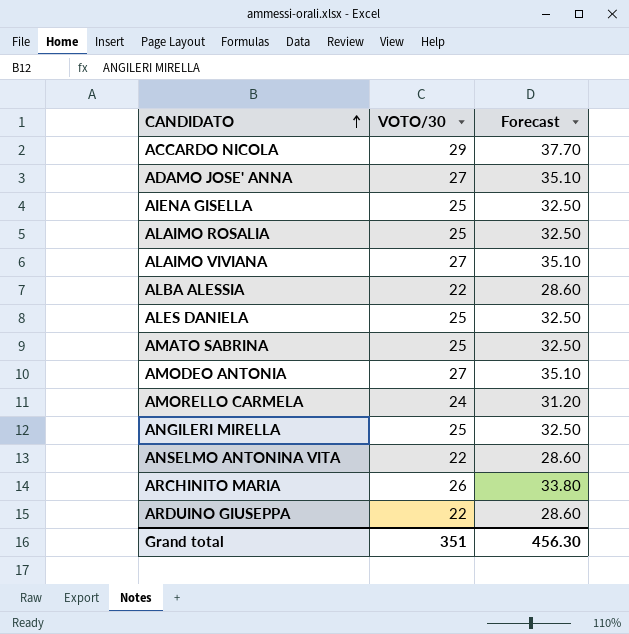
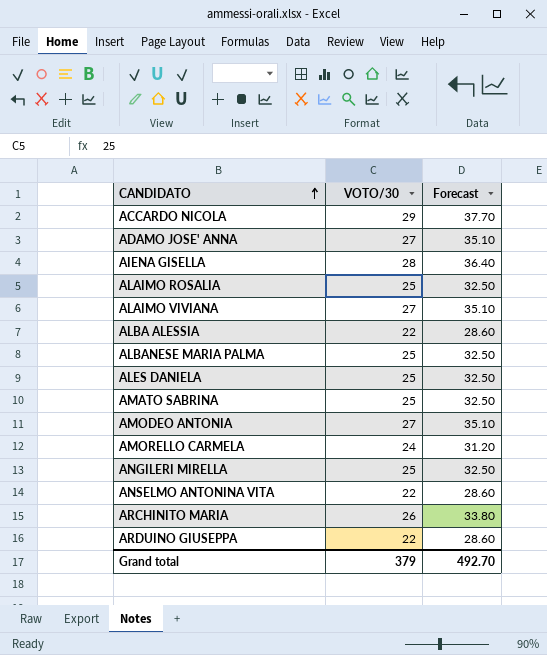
AIENA GISELLA | VOTO/30: 25 -> 28
AIENA GISELLA | Forecast: 32.50 -> 36.40
row ALBANESE MARIA PALMA: none -> 25 | 32.50
Grand total | VOTO/30: 351 -> 379
Grand total | Forecast: 456.30 -> 492.70

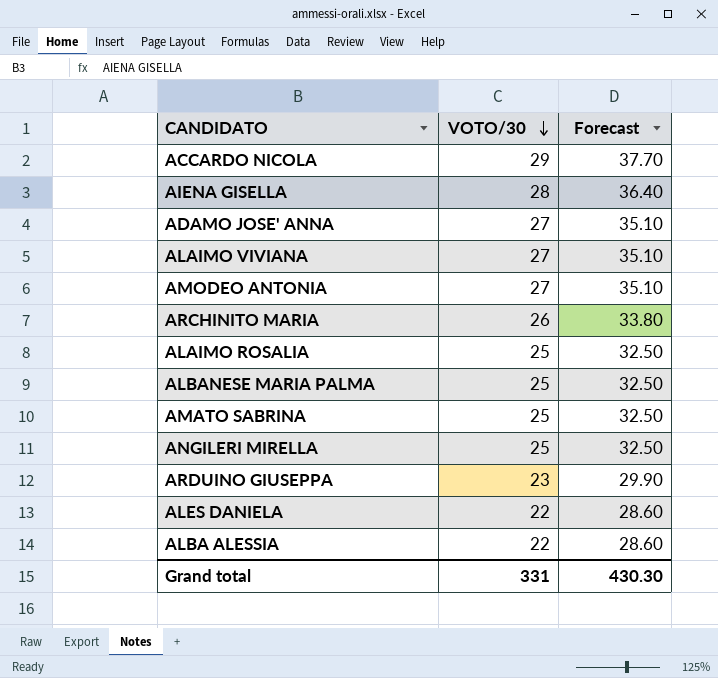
row order: CANDIDATO ascending -> VOTO/30 descending
row AMORELLO CARMELA: 24 | 31.20 -> none
row ANSELMO ANTONINA VITA: 22 | 28.60 -> none
ARDUINO GIUSEPPA | VOTO/30: 22 -> 23
ARDUINO GIUSEPPA | Forecast: 28.60 -> 29.90
ALES DANIELA | VOTO/30: 25 -> 22
ALES DANIELA | Forecast: 32.50 -> 28.60
Grand total | VOTO/30: 379 -> 331
Grand total | Forecast: 492.70 -> 430.30

